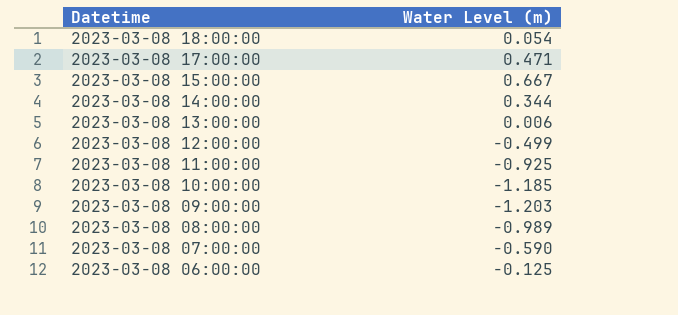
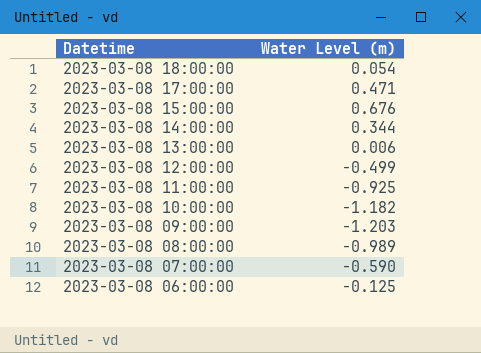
2023-03-08 15:00:00 | Water Level (m): 0.667 -> 0.676
2023-03-08 10:00:00 | Water Level (m): -1.185 -> -1.182

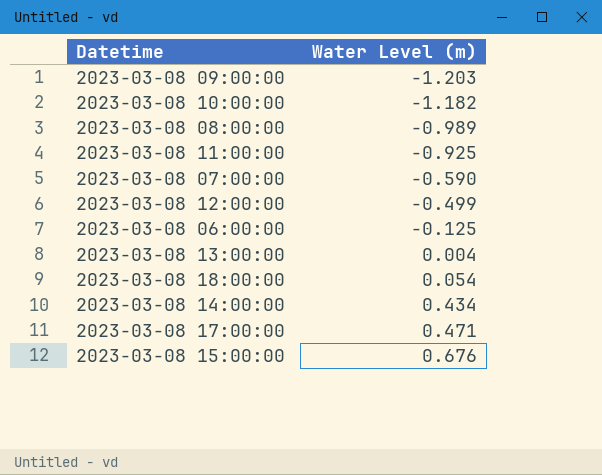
row order: Datetime descending -> Water Level (m) ascending
2023-03-08 13:00:00 | Water Level (m): 0.006 -> 0.004
2023-03-08 14:00:00 | Water Level (m): 0.344 -> 0.434

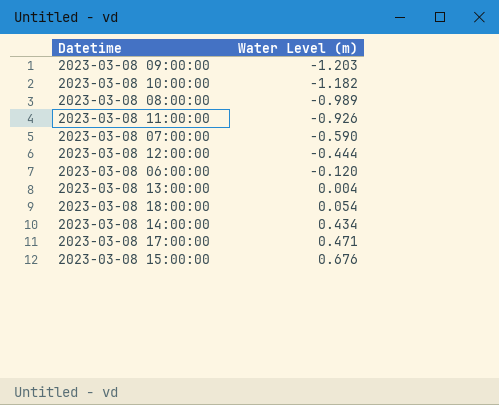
2023-03-08 11:00:00 | Water Level (m): -0.925 -> -0.926
2023-03-08 12:00:00 | Water Level (m): -0.499 -> -0.444
2023-03-08 06:00:00 | Water Level (m): -0.125 -> -0.120

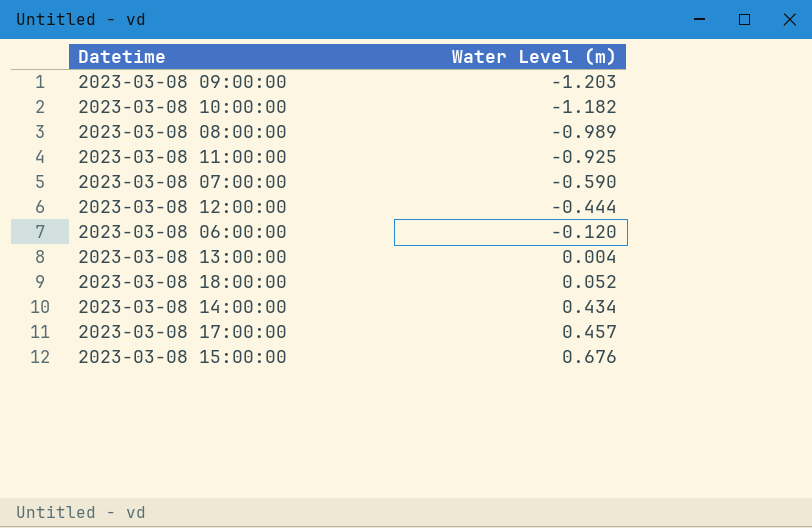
2023-03-08 11:00:00 | Water Level (m): -0.926 -> -0.925
2023-03-08 18:00:00 | Water Level (m): 0.054 -> 0.052
2023-03-08 17:00:00 | Water Level (m): 0.471 -> 0.457

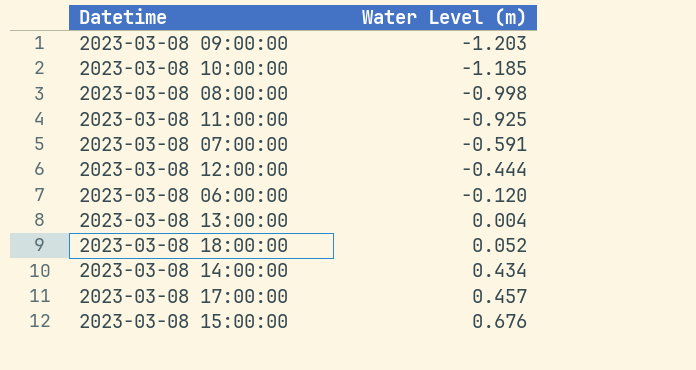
2023-03-08 10:00:00 | Water Level (m): -1.182 -> -1.185
2023-03-08 08:00:00 | Water Level (m): -0.989 -> -0.998
2023-03-08 07:00:00 | Water Level (m): -0.590 -> -0.591

